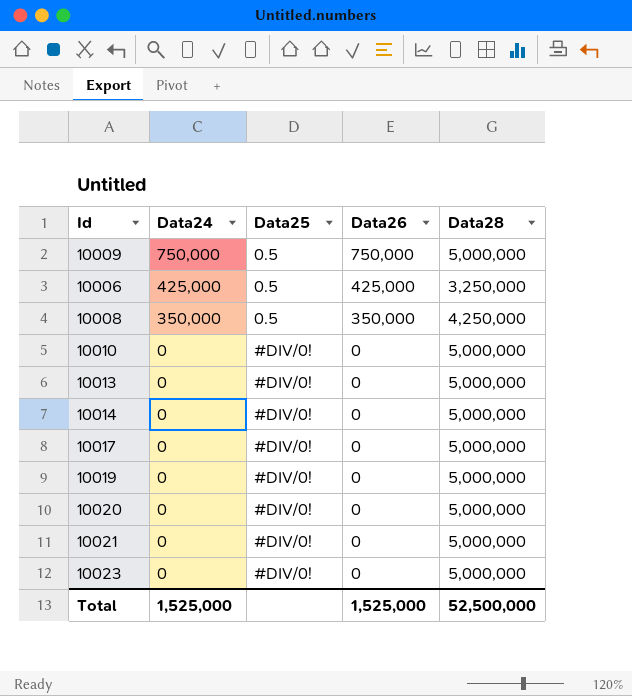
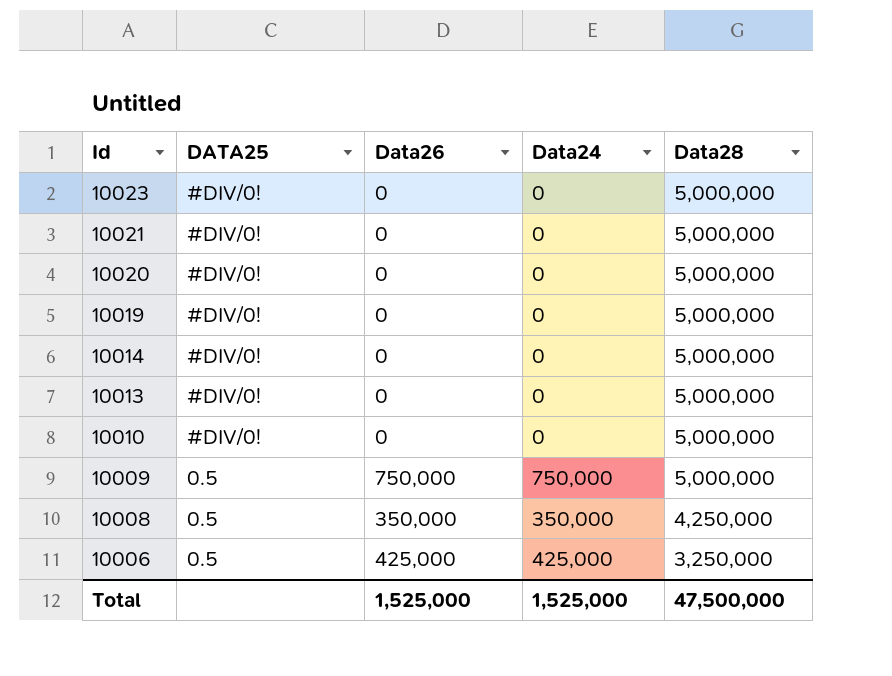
row order: Data24 descending -> Id descending
column name: Data25 -> DATA25
column Data24 | position: 2 -> 4
row 10017: 0 | #DIV/0! | 0 | 5,000,000 -> none
Total | Data28: 52,500,000 -> 47,500,000

